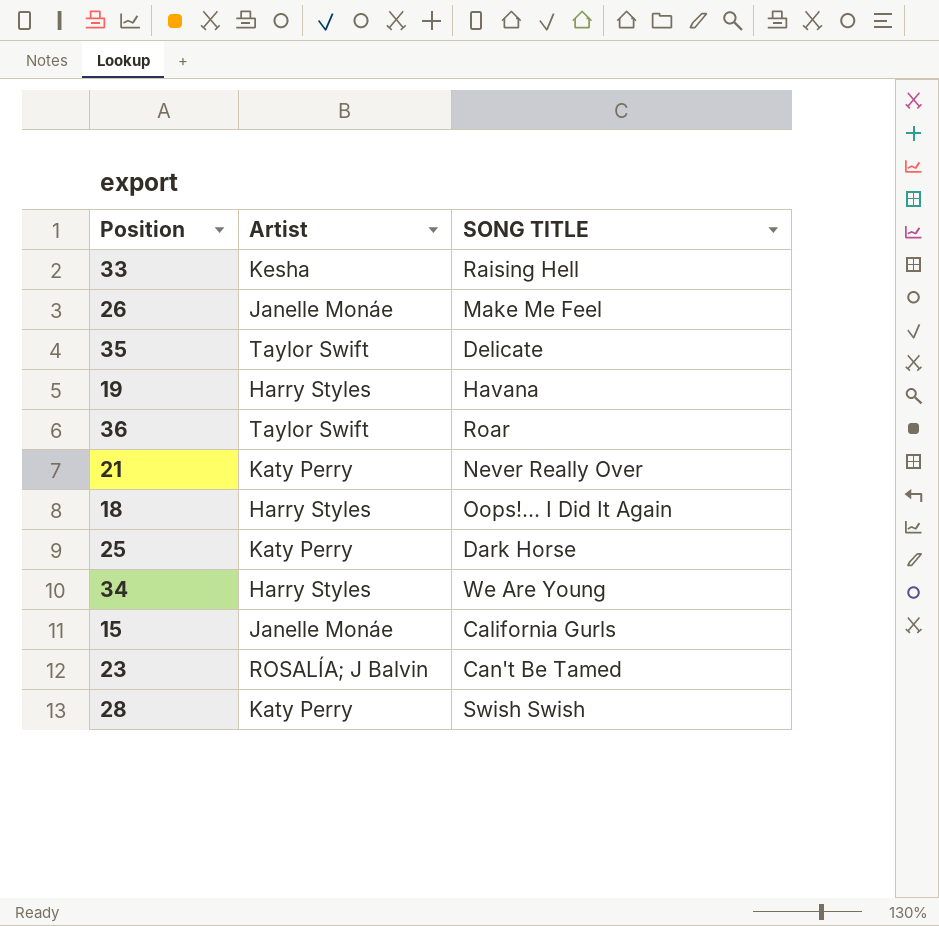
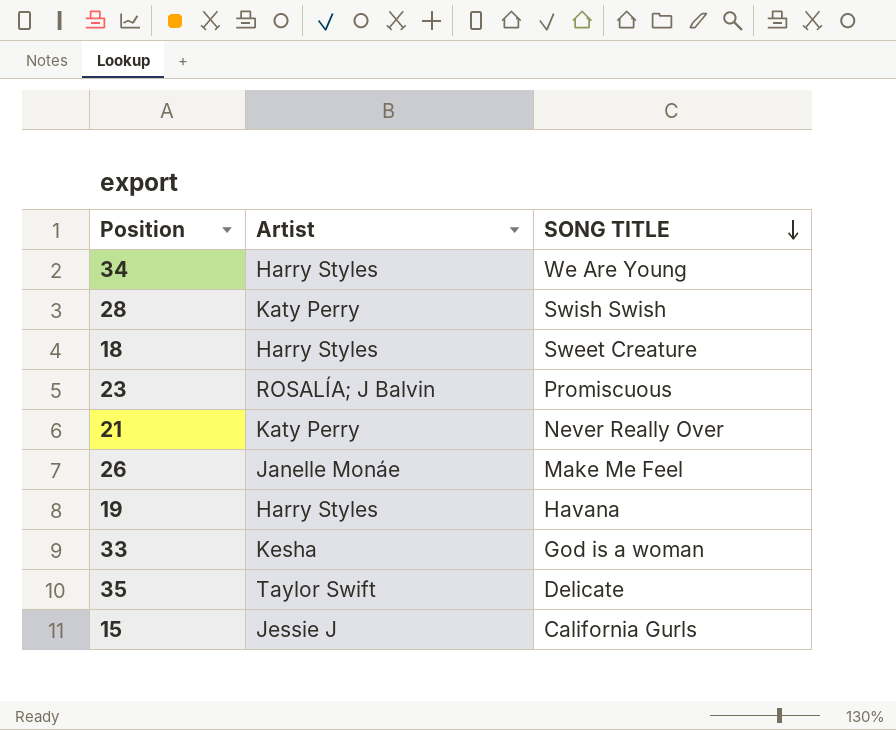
row order: none -> SONG TITLE descending
row 36: Taylor Swift | Roar -> none
row 25: Katy Perry | Dark Horse -> none
18 | SONG TITLE: Oops!... I Did It Again -> Sweet Creature
23 | SONG TITLE: Can't Be Tamed -> Promiscuous
33 | SONG TITLE: Raising Hell -> God is a woman
15 | Artist: Janelle Monáe -> Jessie J

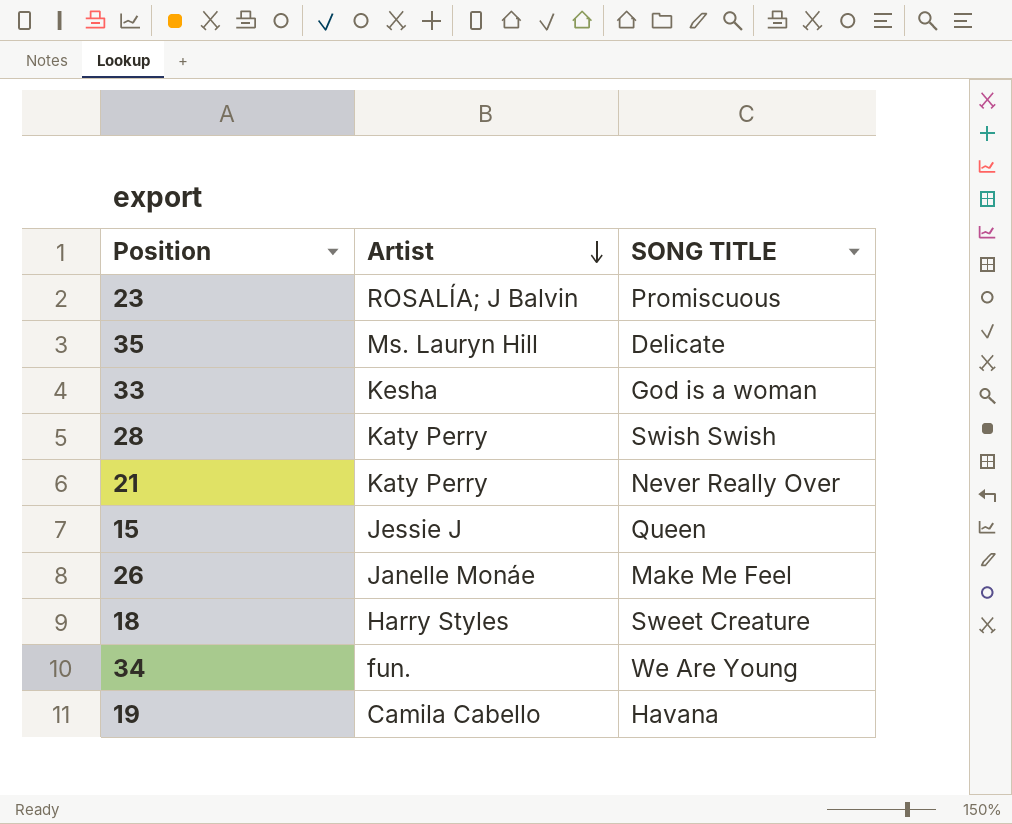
row order: SONG TITLE descending -> Artist descending
35 | Artist: Taylor Swift -> Ms. Lauryn Hill
15 | SONG TITLE: California Gurls -> Queen
34 | Artist: Harry Styles -> fun.
19 | Artist: Harry Styles -> Camila Cabello

